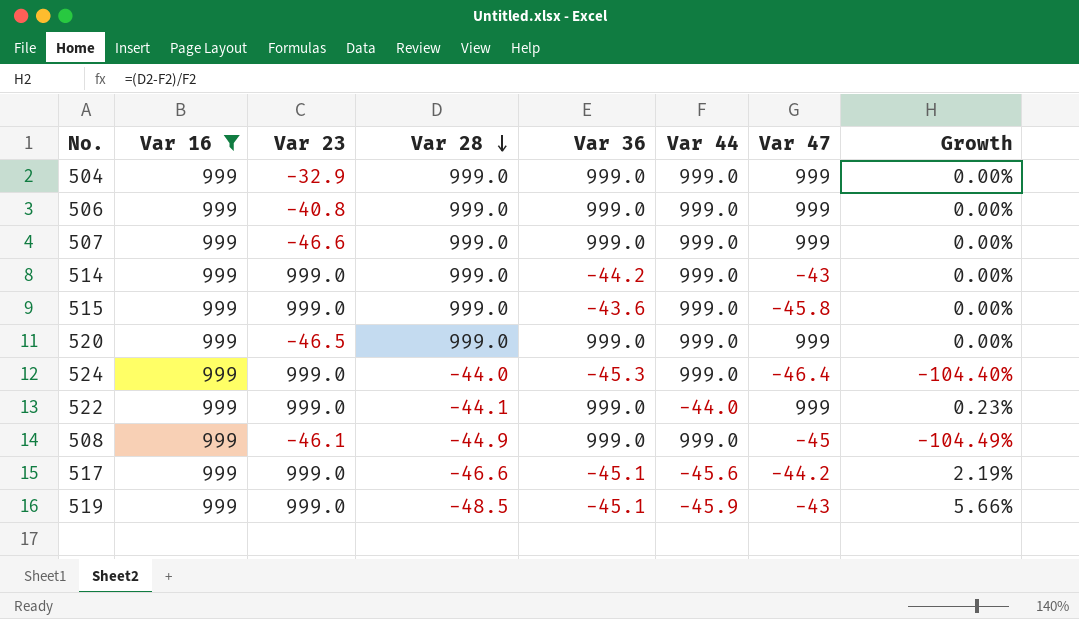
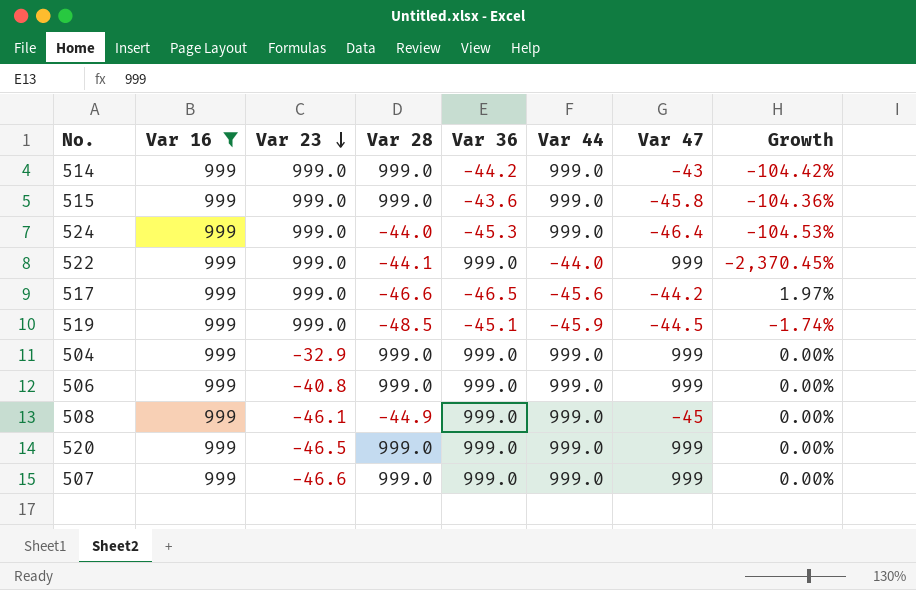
row order: Var 28 descending -> Var 23 descending
column Growth | formula: ([Var 28] - [Var 44]) / [Var 44] -> ([Var 36] - [Var 44]) / [Var 44]
517 | Var 36: -45.1 -> -46.5
519 | Var 47: -43 -> -44.5

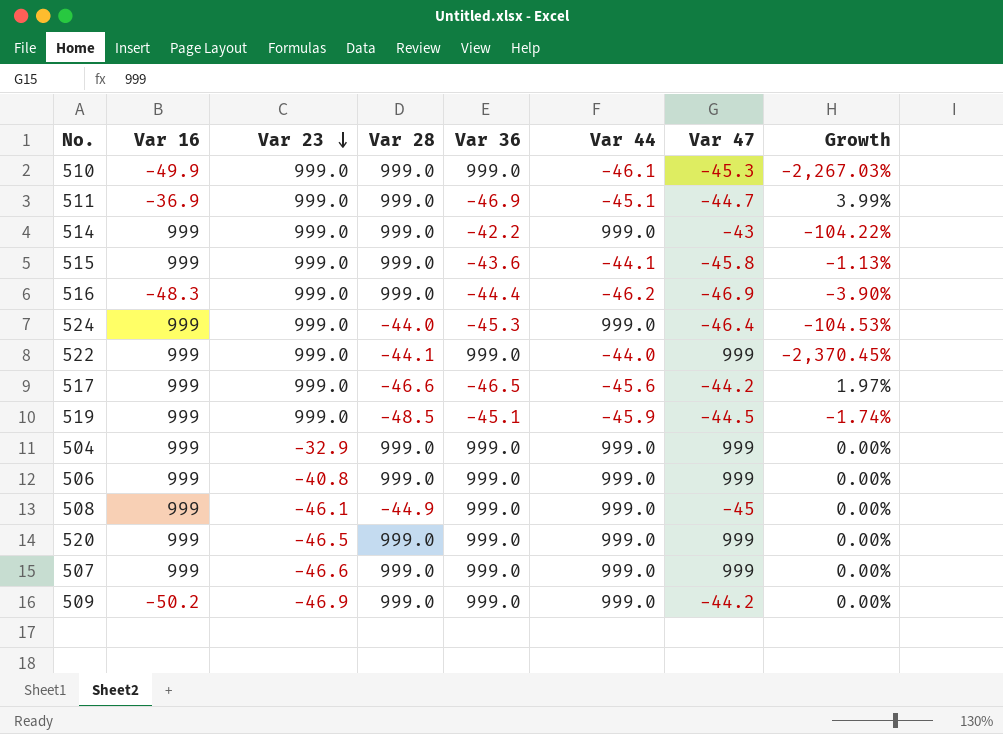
filter: Var 16 = 999 -> none
514 | Var 36: -44.2 -> -42.2
514 | Growth: -104.42% -> -104.22%
515 | Var 44: 999.0 -> -44.1
515 | Growth: -104.36% -> -1.13%

